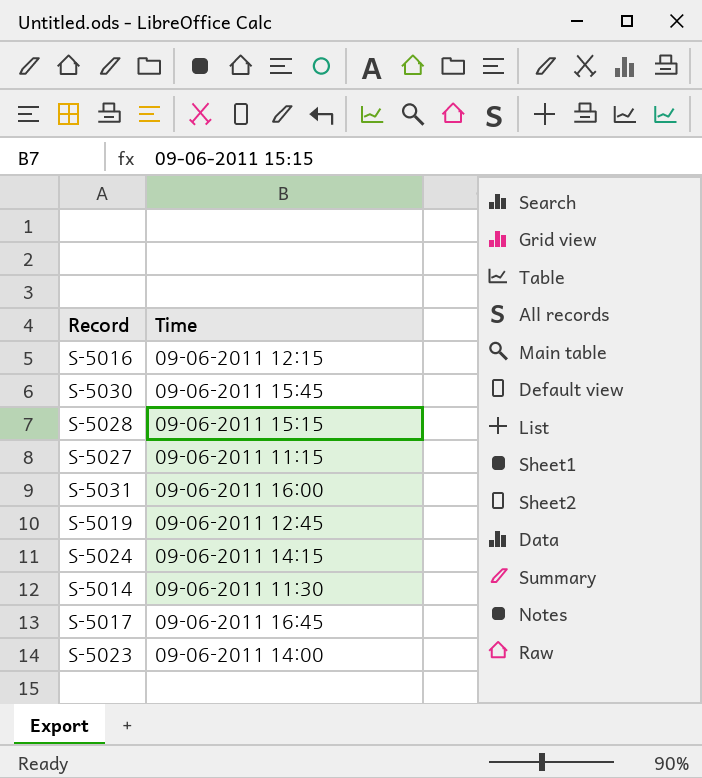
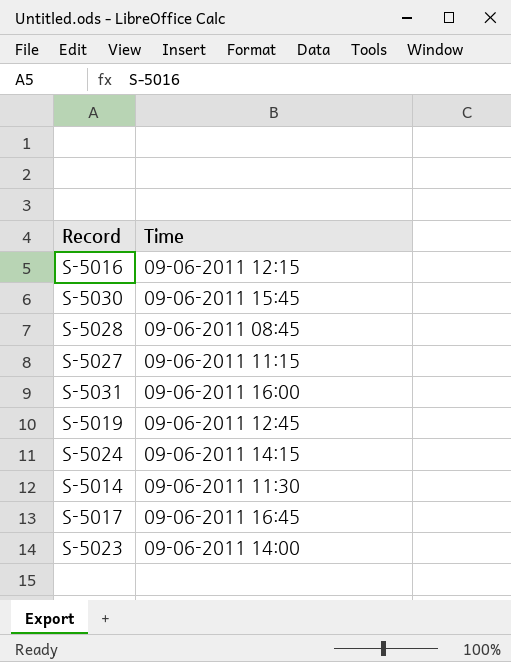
S-5028 | Time: 09-06-2011 15:15 -> 09-06-2011 08:45

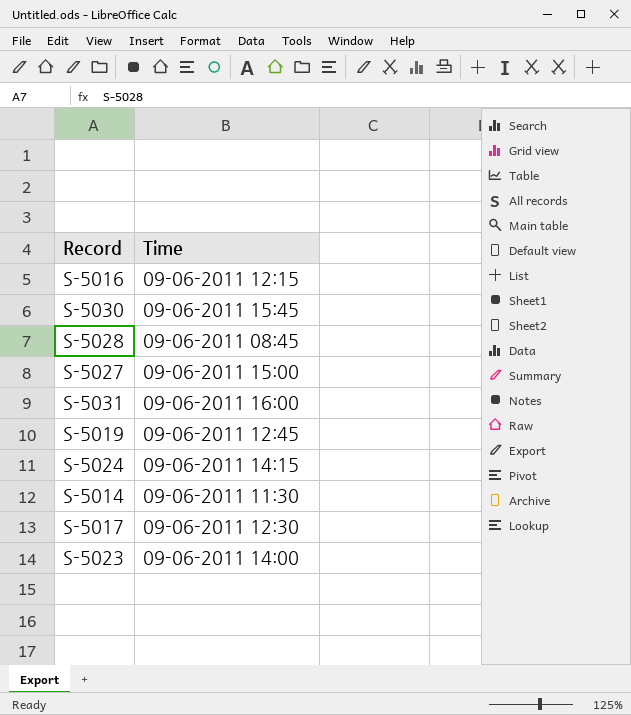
S-5027 | Time: 09-06-2011 11:15 -> 09-06-2011 15:00
S-5017 | Time: 09-06-2011 16:45 -> 09-06-2011 12:30

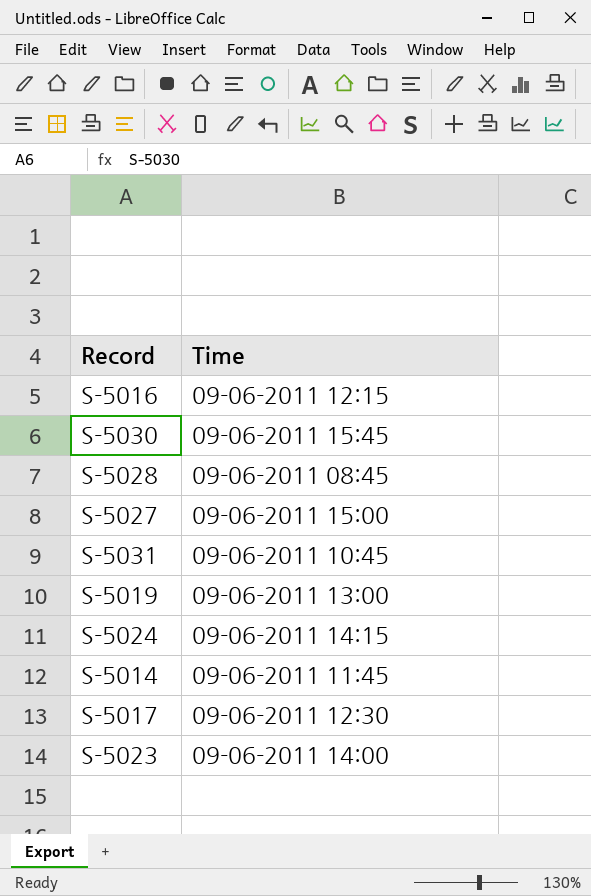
S-5031 | Time: 09-06-2011 16:00 -> 09-06-2011 10:45
S-5019 | Time: 09-06-2011 12:45 -> 09-06-2011 13:00
S-5014 | Time: 09-06-2011 11:30 -> 09-06-2011 11:45

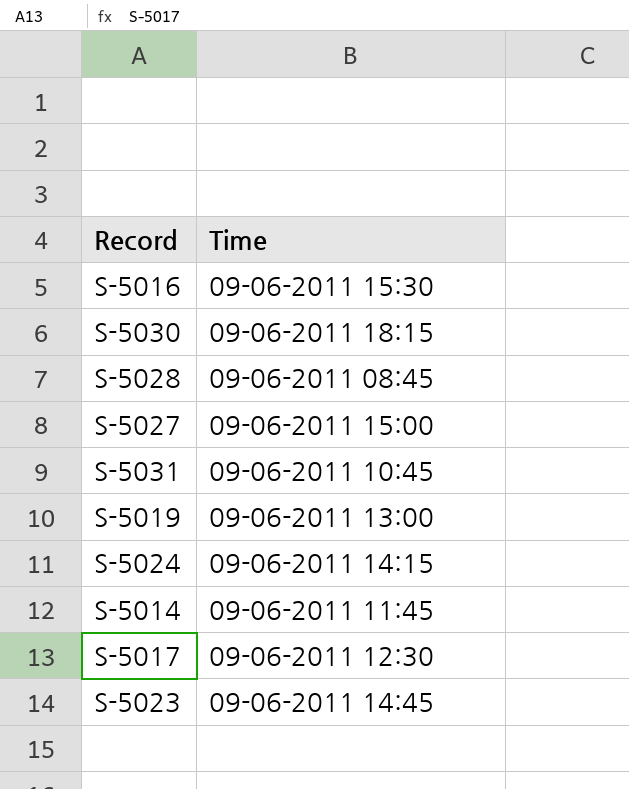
S-5016 | Time: 09-06-2011 12:15 -> 09-06-2011 15:30
S-5030 | Time: 09-06-2011 15:45 -> 09-06-2011 18:15
S-5023 | Time: 09-06-2011 14:00 -> 09-06-2011 14:45

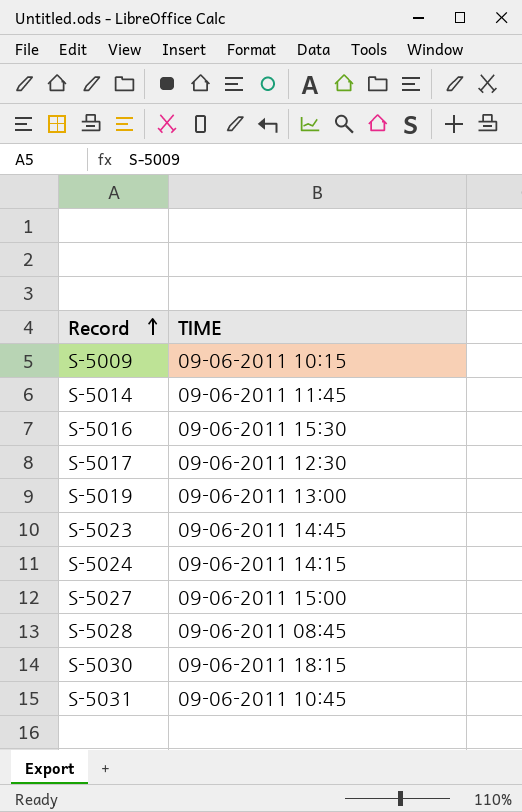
row order: none -> Record ascending
column name: Time -> TIME
row S-5009: none -> 09-06-2011 10:15

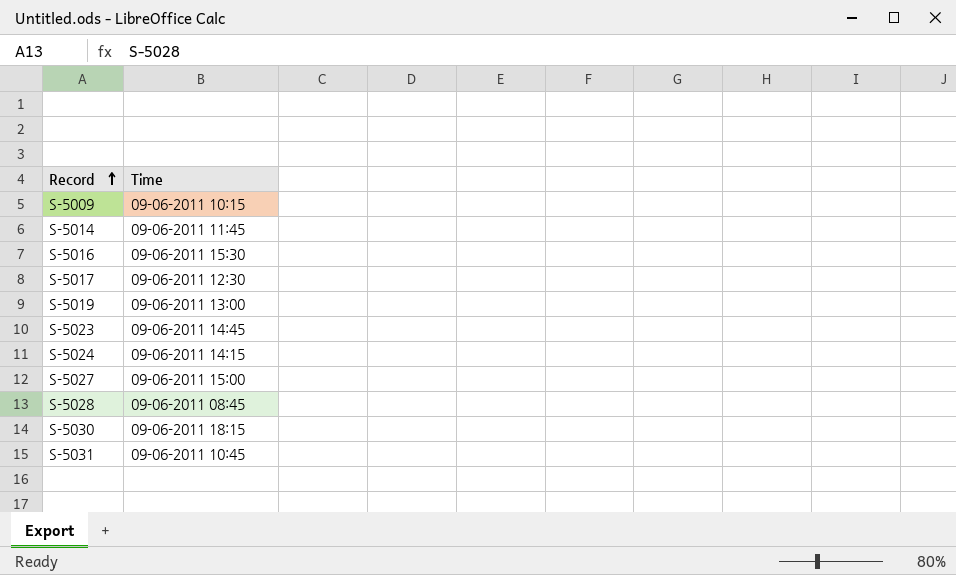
column name: TIME -> Time

